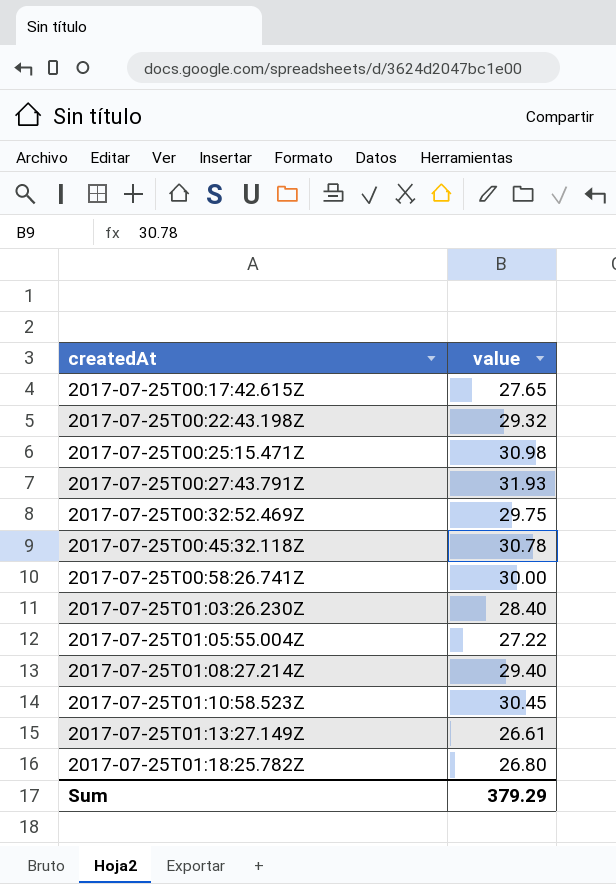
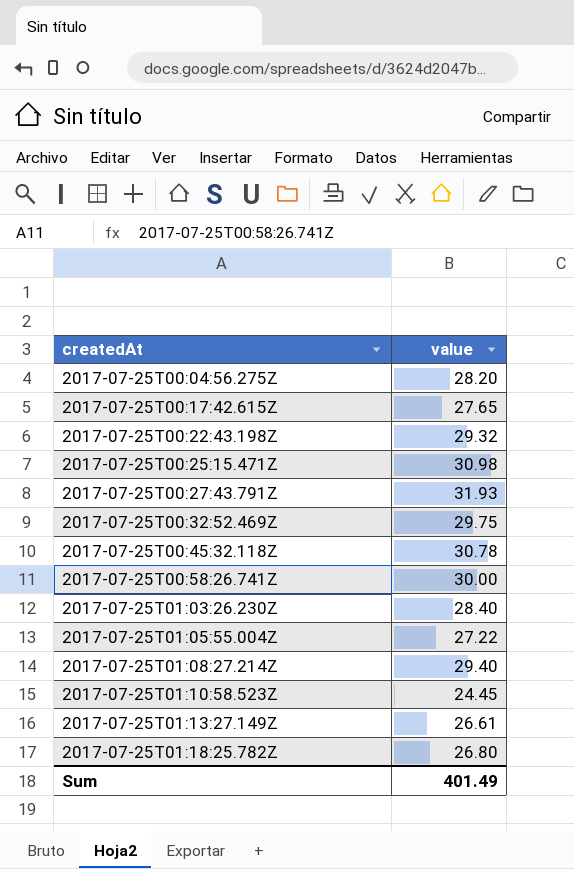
row 2017-07-25T00:04:56.275Z: none -> 28.20
2017-07-25T01:10:58.523Z | value: 30.45 -> 24.45
Sum | value: 379.29 -> 401.49

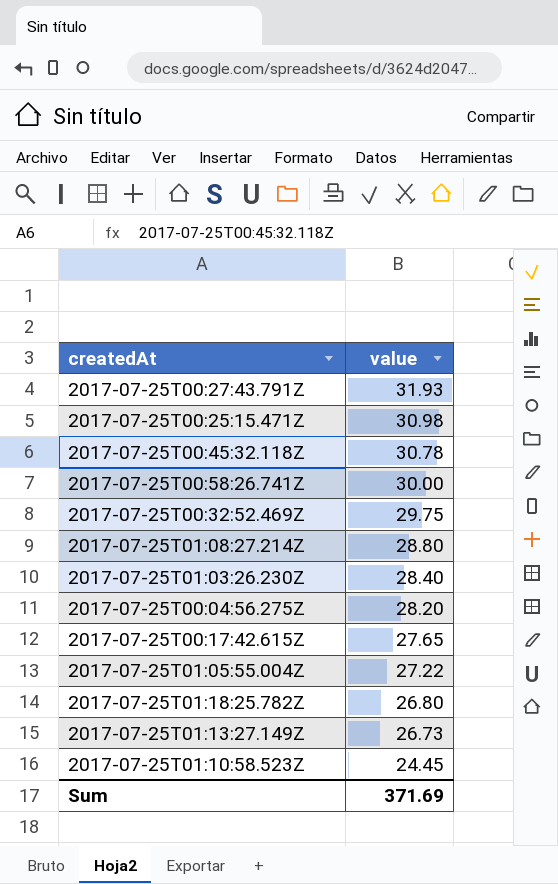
row order: createdAt ascending -> value descending
row 2017-07-25T00:22:43.198Z: 29.32 -> none
2017-07-25T01:08:27.214Z | value: 29.40 -> 28.80
2017-07-25T01:13:27.149Z | value: 26.61 -> 26.73
Sum | value: 401.49 -> 371.69

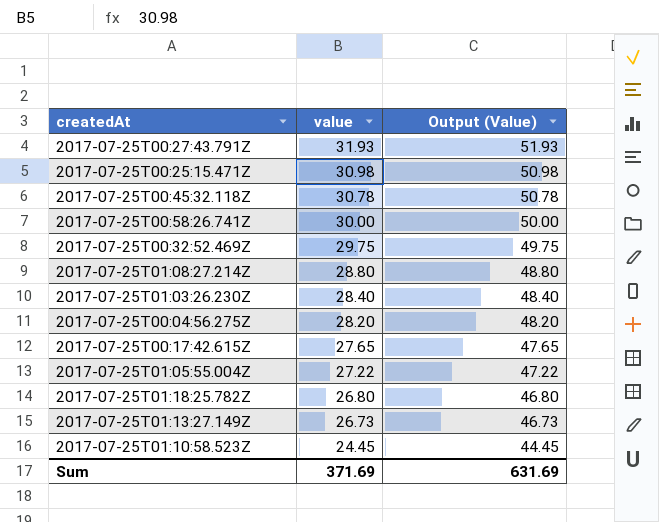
column Output (Value) | formula: none -> [value] + 20

